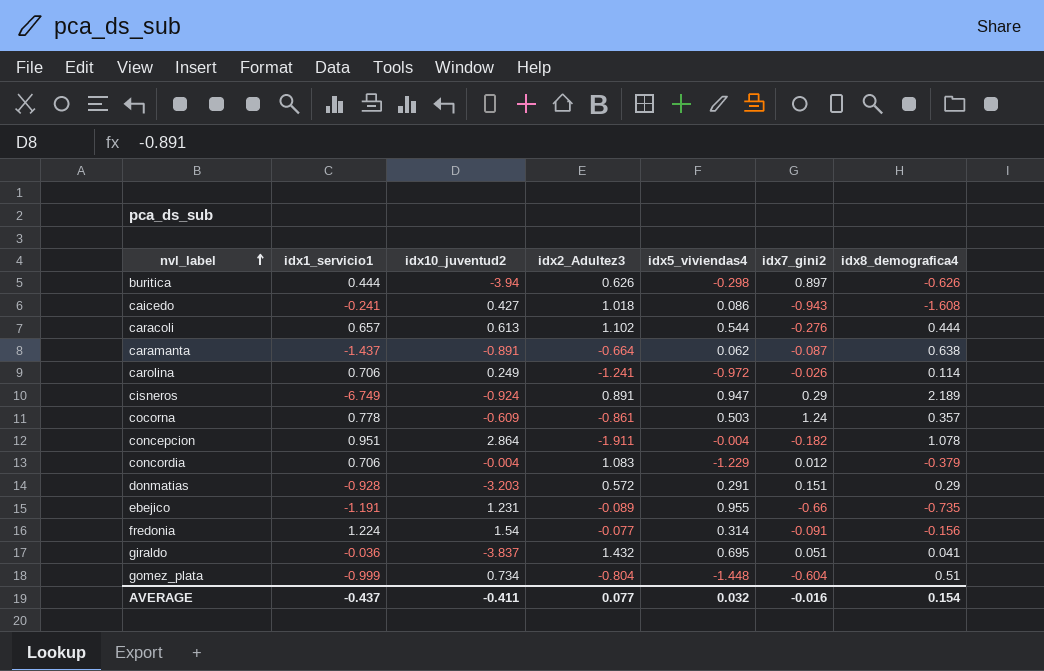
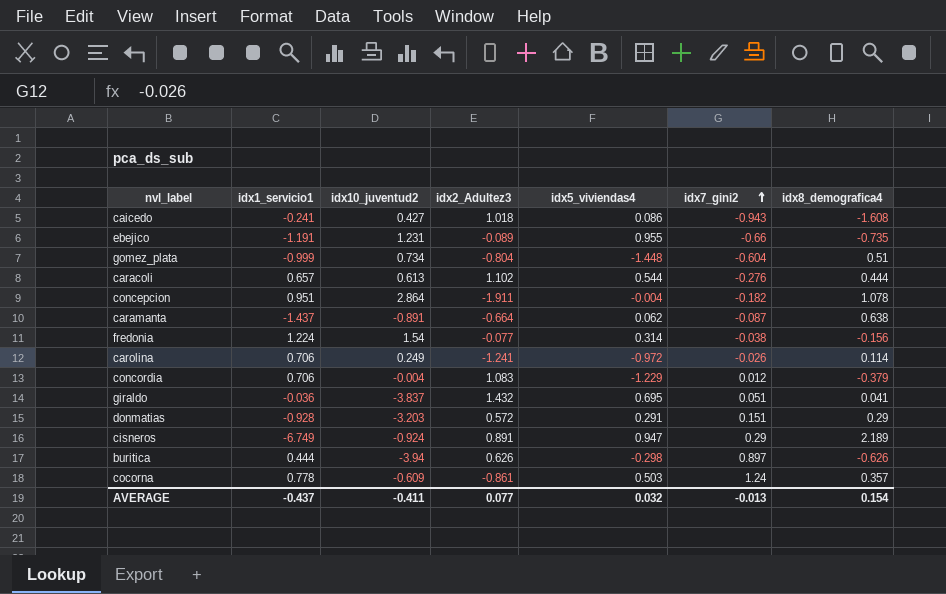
row order: nvl_label ascending -> idx7_gini2 ascending
fredonia | idx7_gini2: -0.091 -> -0.038
AVERAGE | idx7_gini2: -0.016 -> -0.013

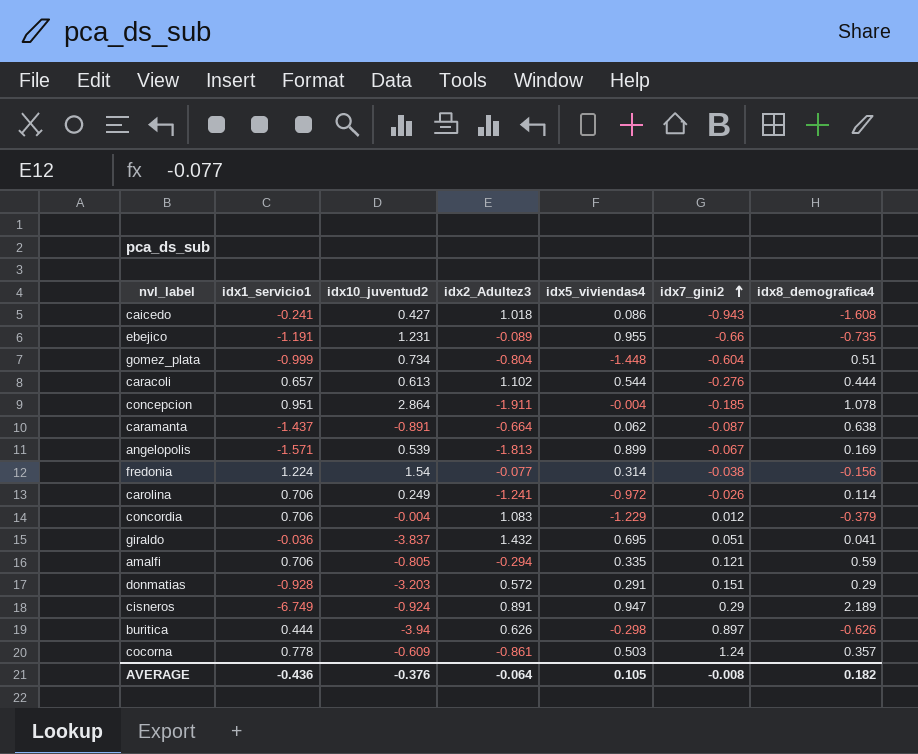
concepcion | idx7_gini2: -0.182 -> -0.185
row angelopolis: none -> -1.571 | 0.539 | -1.813 | 0.899 | -0.067 | 0.169
row amalfi: none -> 0.706 | -0.805 | -0.294 | 0.335 | 0.121 | 0.59
AVERAGE | idx1_servicio1: -0.437 -> -0.436
AVERAGE | idx10_juventud2: -0.411 -> -0.376
AVERAGE | idx2_Adultez3: 0.077 -> -0.064
AVERAGE | idx5_viviendas4: 0.032 -> 0.105
AVERAGE | idx7_gini2: -0.013 -> -0.008
AVERAGE | idx8_demografica4: 0.154 -> 0.182

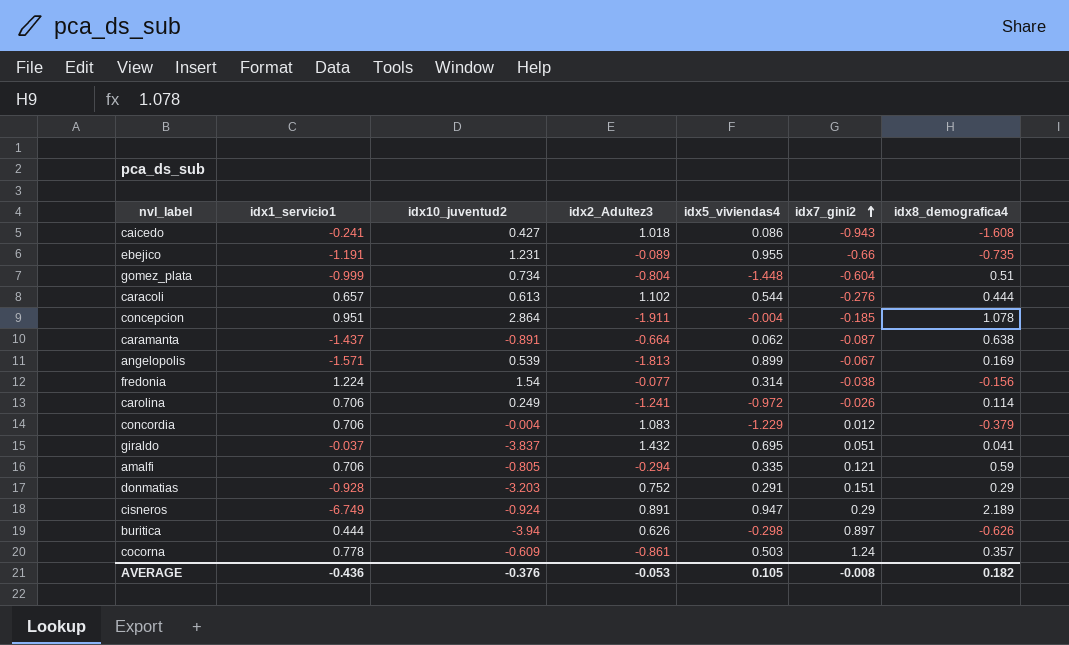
giraldo | idx1_servicio1: -0.036 -> -0.037
donmatias | idx2_Adultez3: 0.572 -> 0.752
AVERAGE | idx2_Adultez3: -0.064 -> -0.053

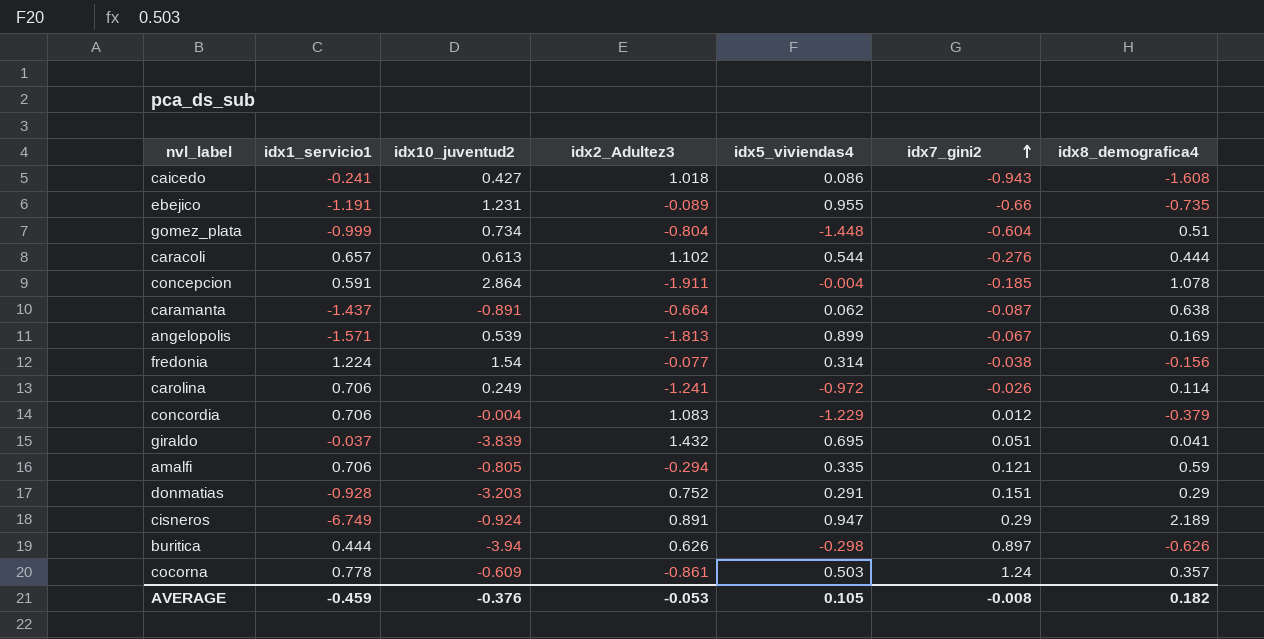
concepcion | idx1_servicio1: 0.951 -> 0.591
giraldo | idx10_juventud2: -3.837 -> -3.839
AVERAGE | idx1_servicio1: -0.436 -> -0.459

